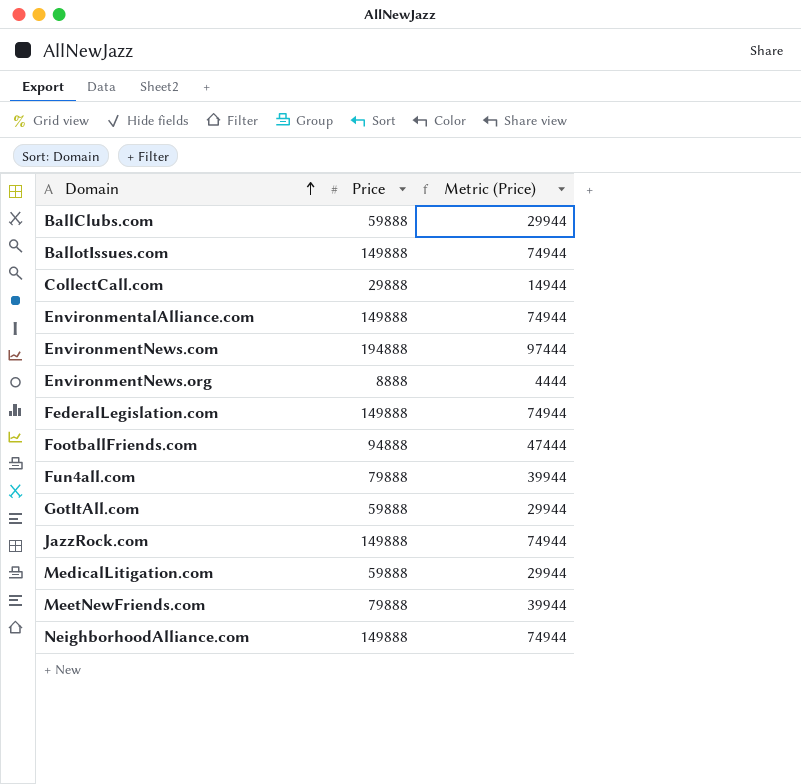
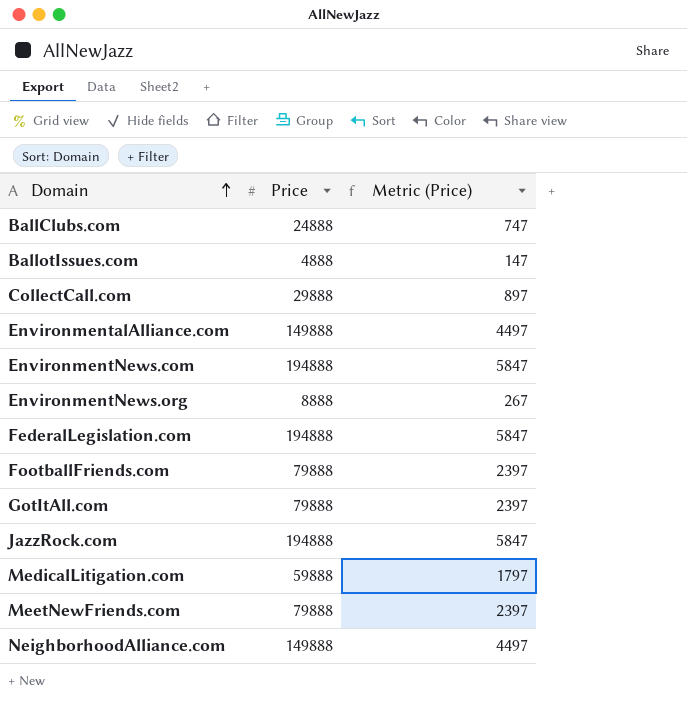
column Metric (Price) | formula: [Price] * 0.5 -> [Price] * 0.03
row Fun4all.com: 79888 | 39944 -> none
BallClubs.com | Price: 59888 -> 24888
BallotIssues.com | Price: 149888 -> 4888
FederalLegislation.com | Price: 149888 -> 194888
FootballFriends.com | Price: 94888 -> 79888
GotItAll.com | Price: 59888 -> 79888
JazzRock.com | Price: 149888 -> 194888

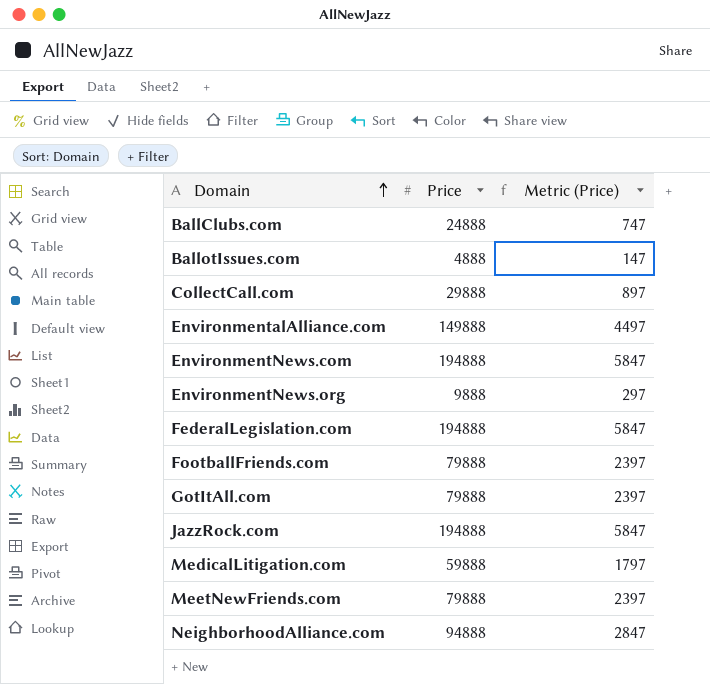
EnvironmentNews.org | Price: 8888 -> 9888
EnvironmentNews.org | Metric (Price): 267 -> 297
NeighborhoodAlliance.com | Price: 149888 -> 94888
NeighborhoodAlliance.com | Metric (Price): 4497 -> 2847

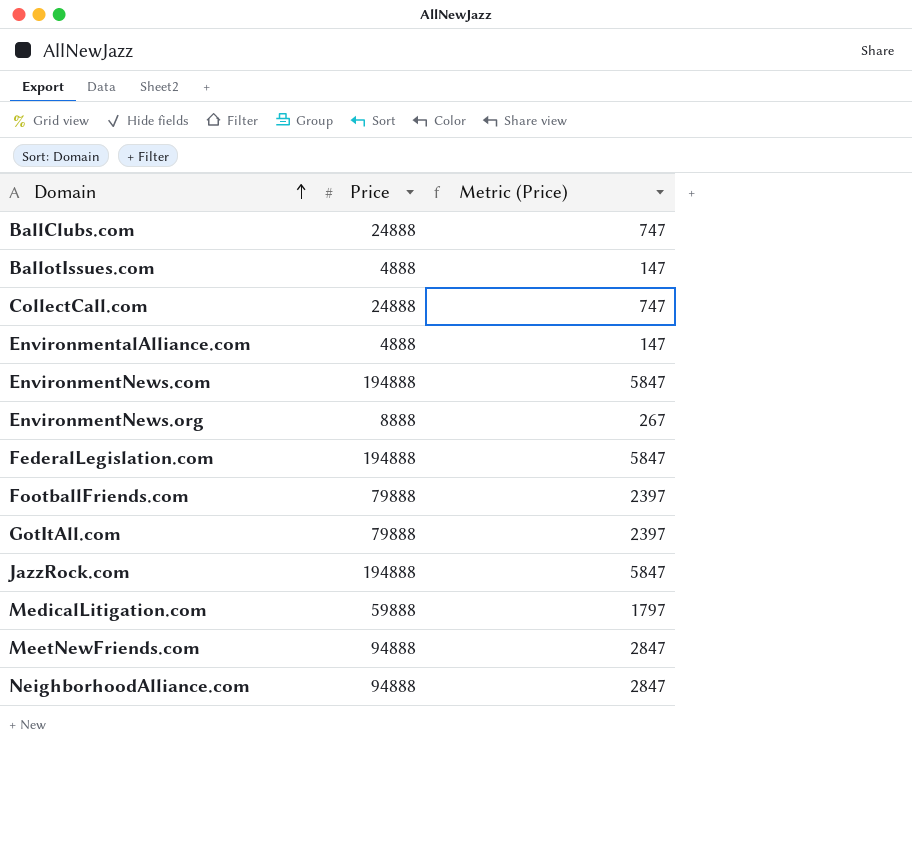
CollectCall.com | Price: 29888 -> 24888
CollectCall.com | Metric (Price): 897 -> 747
EnvironmentalAlliance.com | Price: 149888 -> 4888
EnvironmentalAlliance.com | Metric (Price): 4497 -> 147
EnvironmentNews.org | Price: 9888 -> 8888
EnvironmentNews.org | Metric (Price): 297 -> 267
MeetNewFriends.com | Price: 79888 -> 94888
MeetNewFriends.com | Metric (Price): 2397 -> 2847

